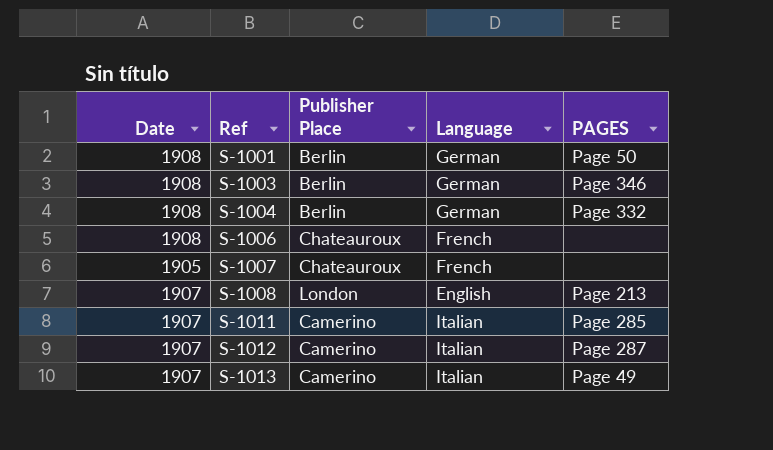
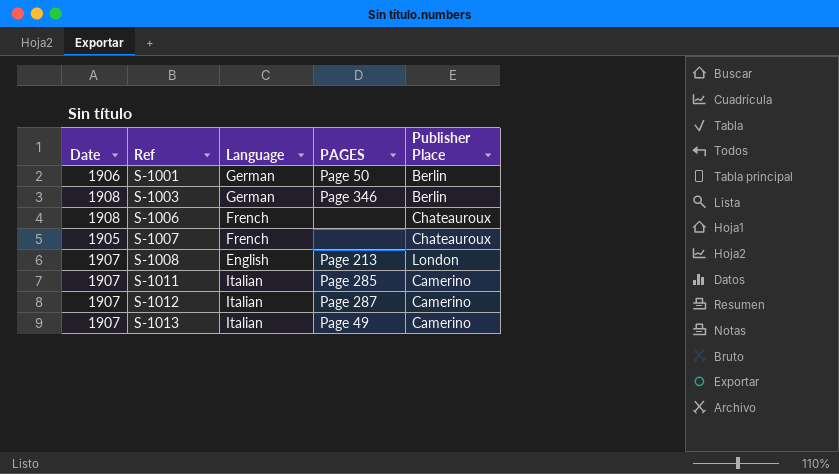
column Publisher Place | position: 3 -> 5
row S-1004: 1908 | Berlin | German | Page 332 -> none
S-1001 | Date: 1908 -> 1906

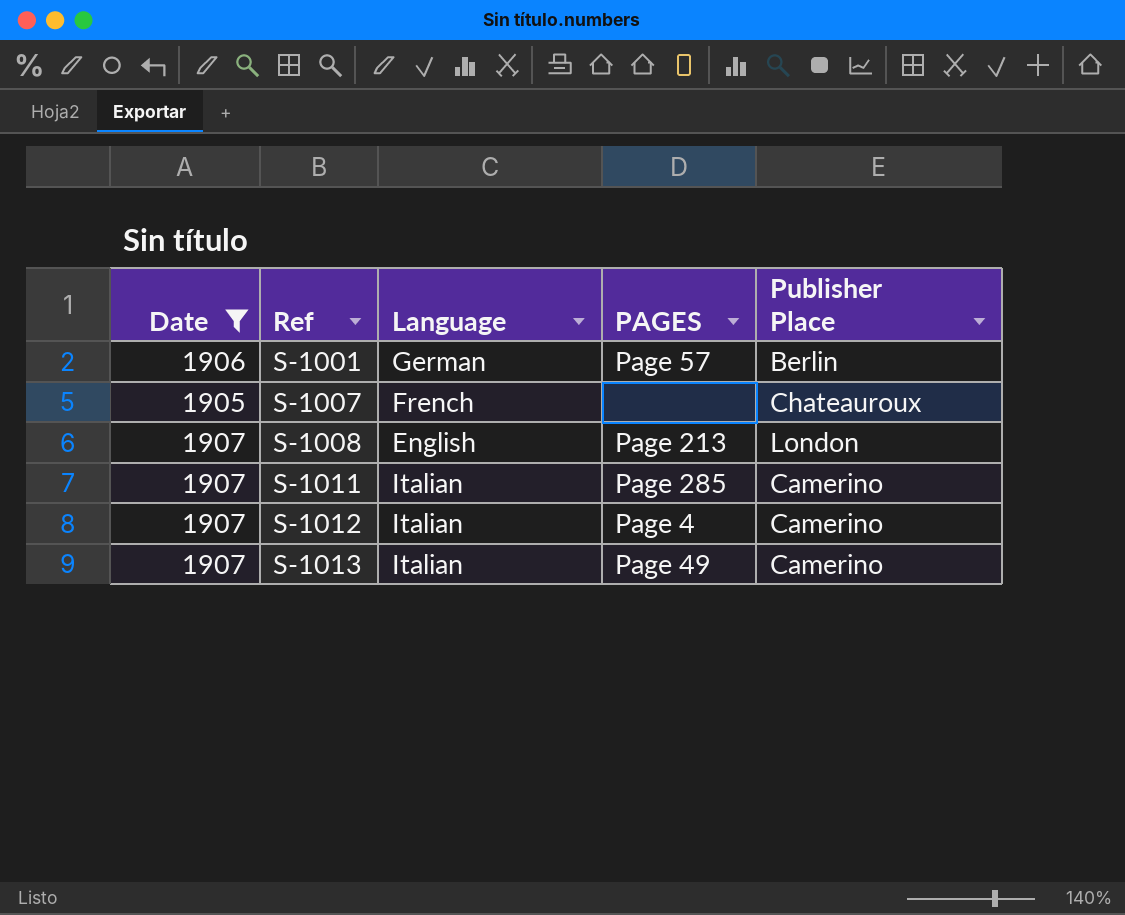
filter: none -> Date != 1908
S-1001 | PAGES: Page 50 -> Page 57
S-1012 | PAGES: Page 287 -> Page 4

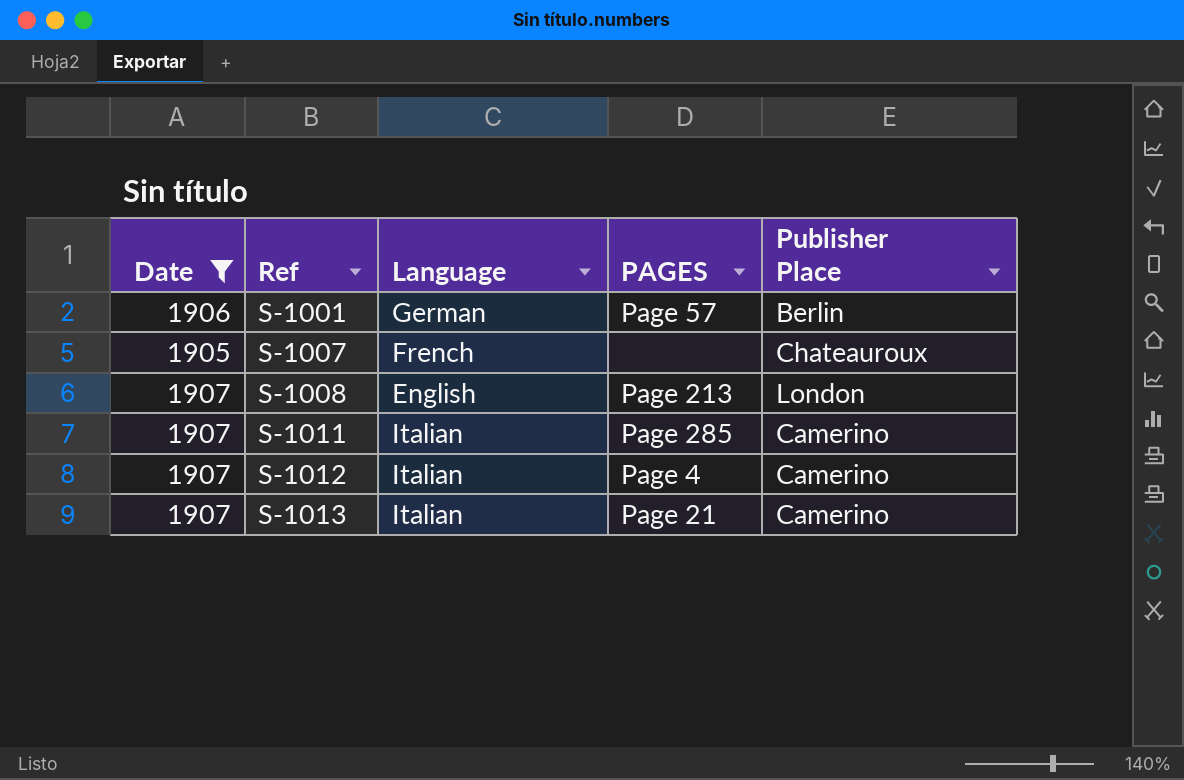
S-1013 | PAGES: Page 49 -> Page 21

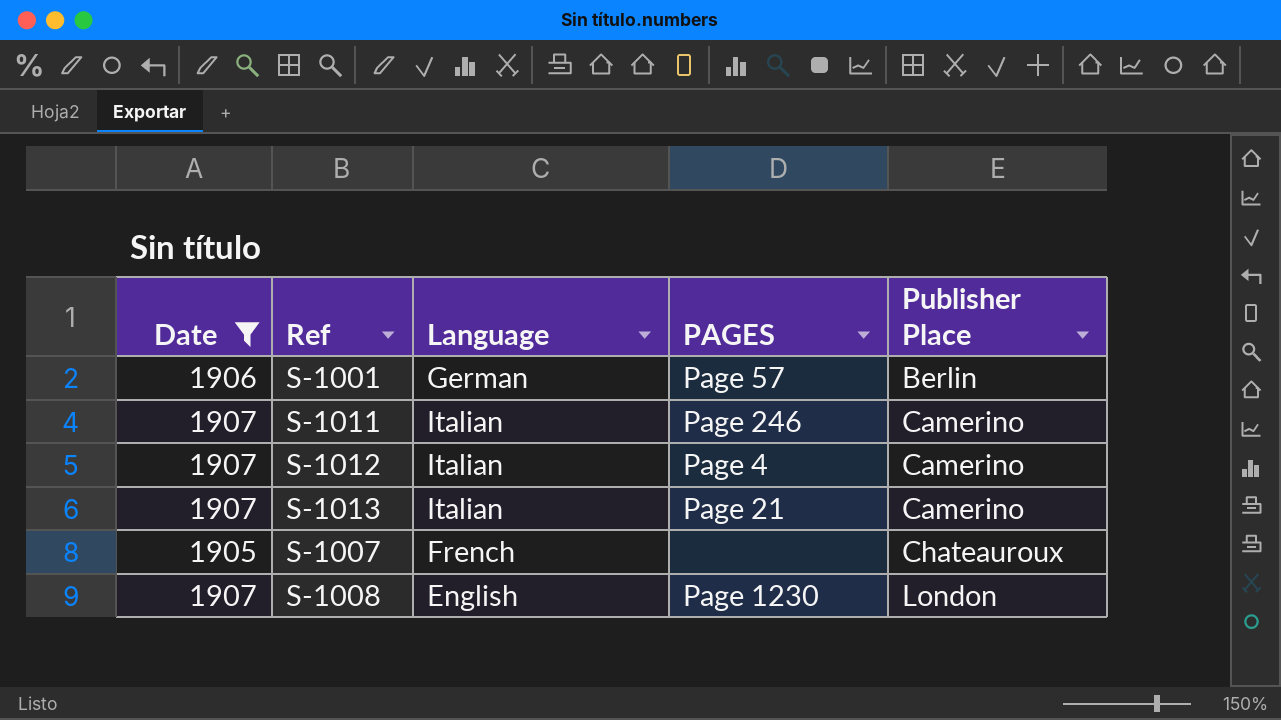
row order: Ref ascending -> Publisher Place ascending
S-1011 | PAGES: Page 285 -> Page 246
S-1008 | PAGES: Page 213 -> Page 1230

